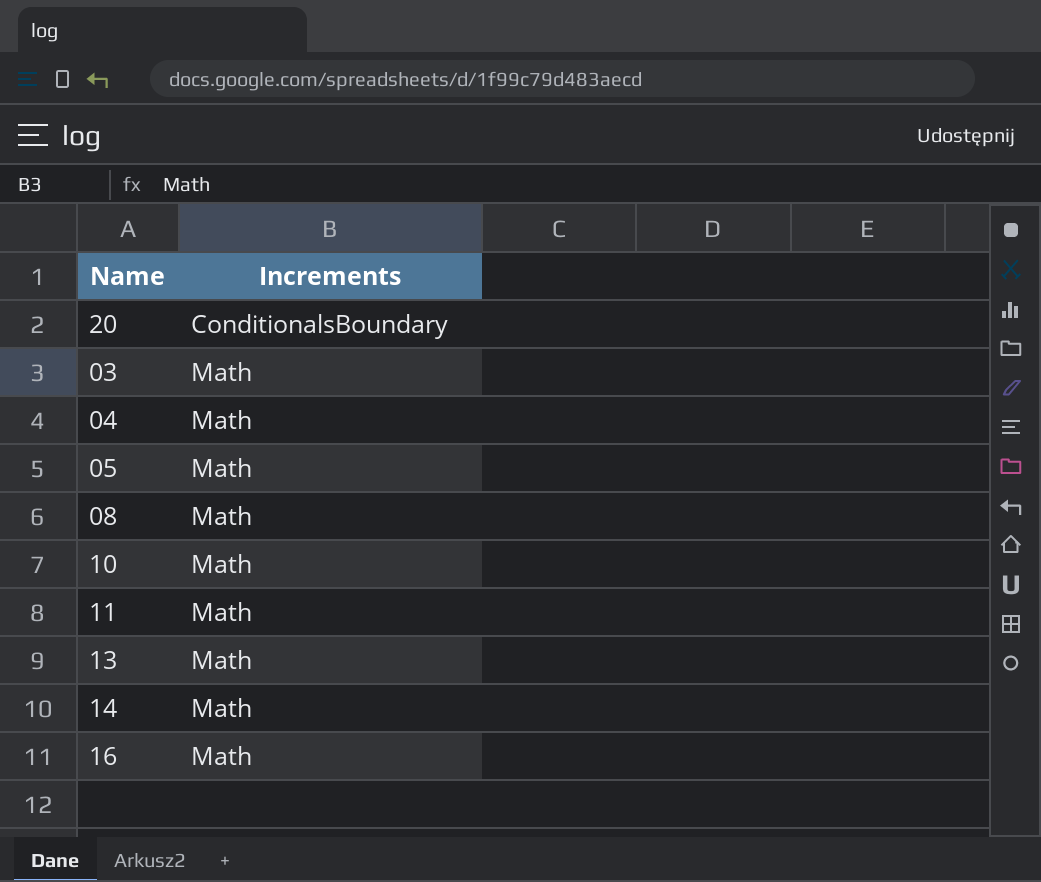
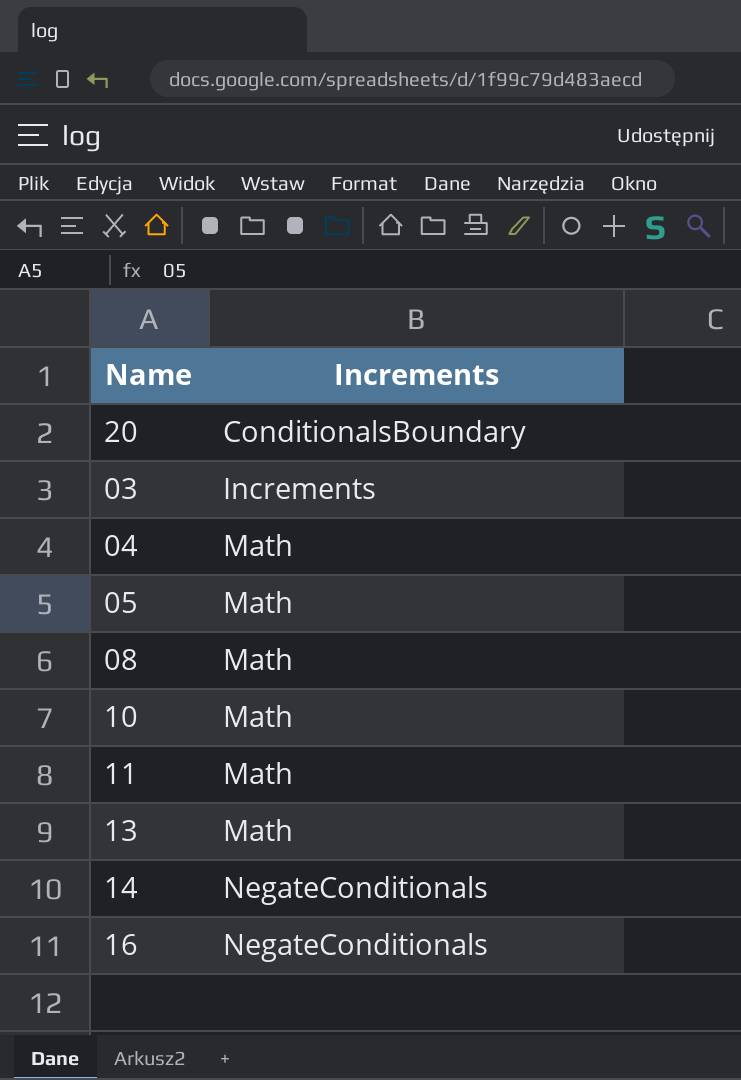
03 | Increments: Math -> Increments
14 | Increments: Math -> NegateConditionals
16 | Increments: Math -> NegateConditionals

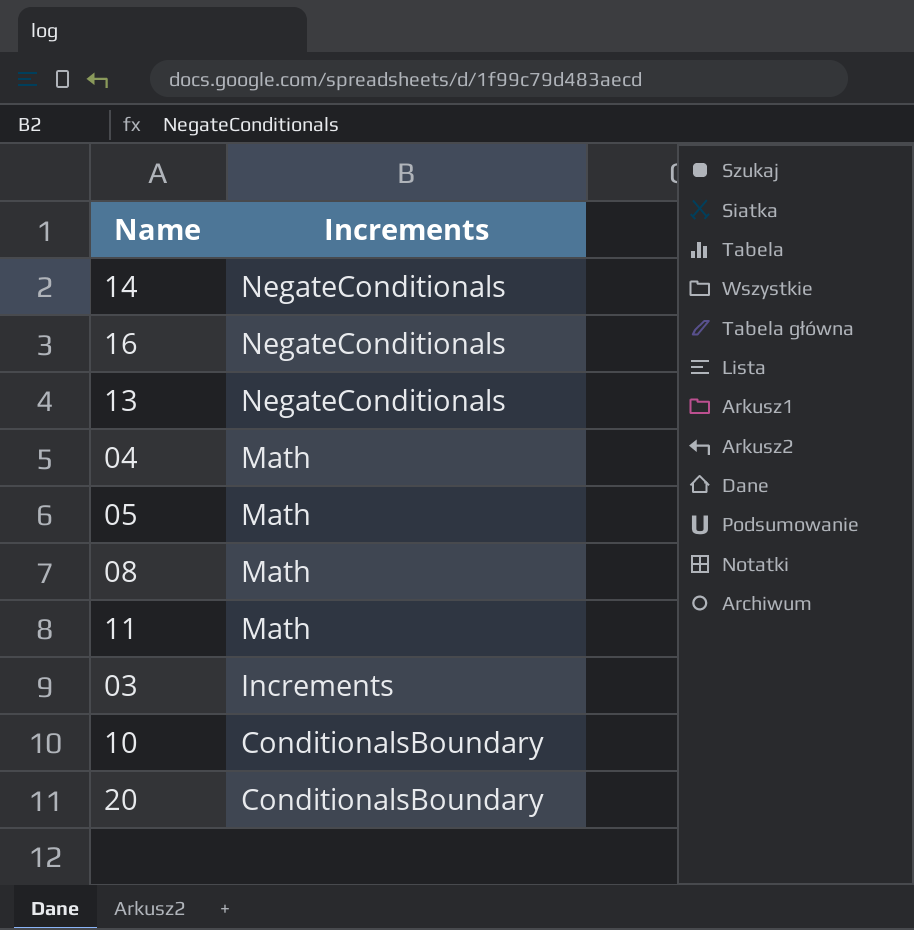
row order: Increments ascending -> Increments descending
13 | Increments: Math -> NegateConditionals
10 | Increments: Math -> ConditionalsBoundary

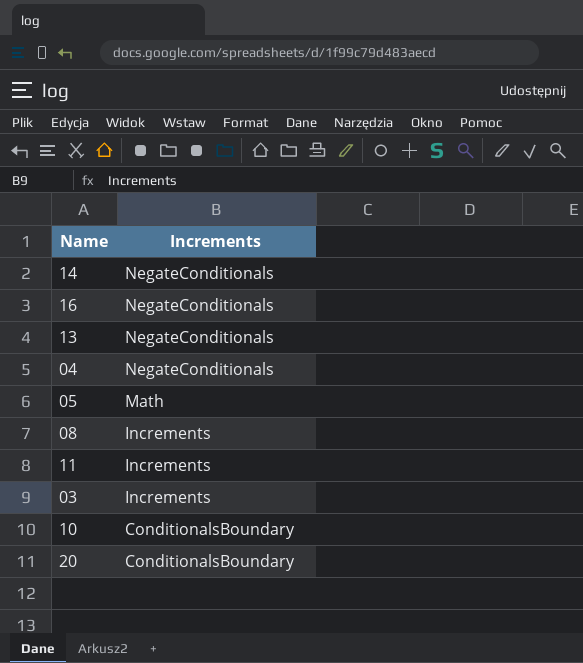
04 | Increments: Math -> NegateConditionals
08 | Increments: Math -> Increments
11 | Increments: Math -> Increments

